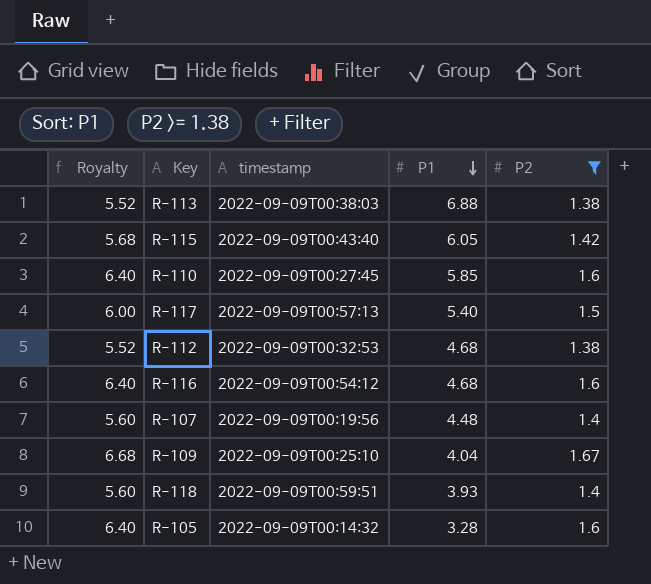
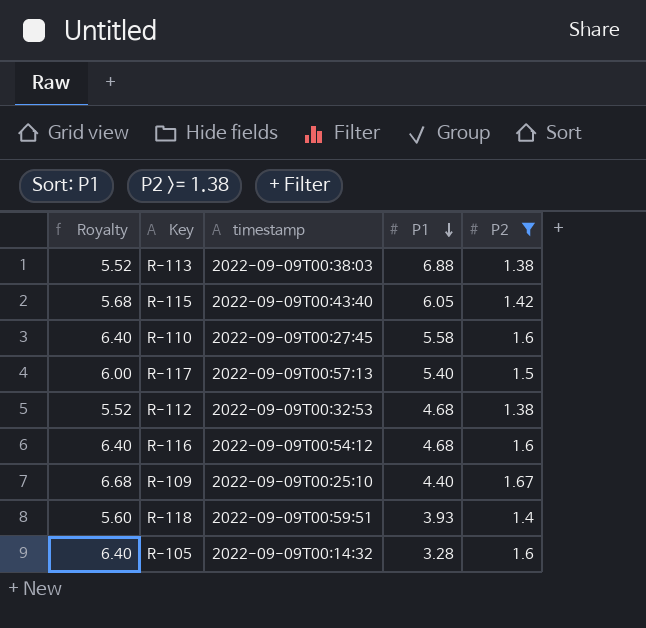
row R-107: 5.60 | 2022-09-09T00:19:56 | 4.48 | 1.4 -> none
R-110 | P1: 5.85 -> 5.58
R-109 | P1: 4.04 -> 4.40

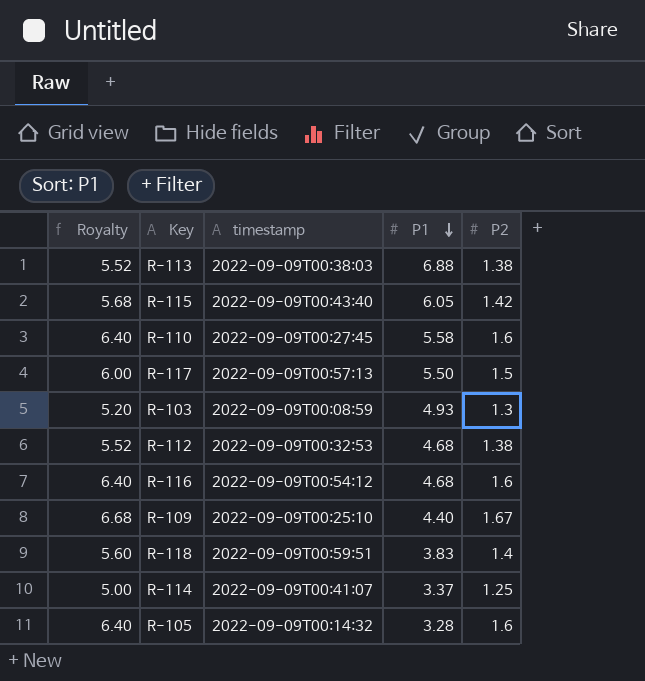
filter: P2 >= 1.38 -> none
R-117 | P1: 5.40 -> 5.50
R-118 | P1: 3.93 -> 3.83

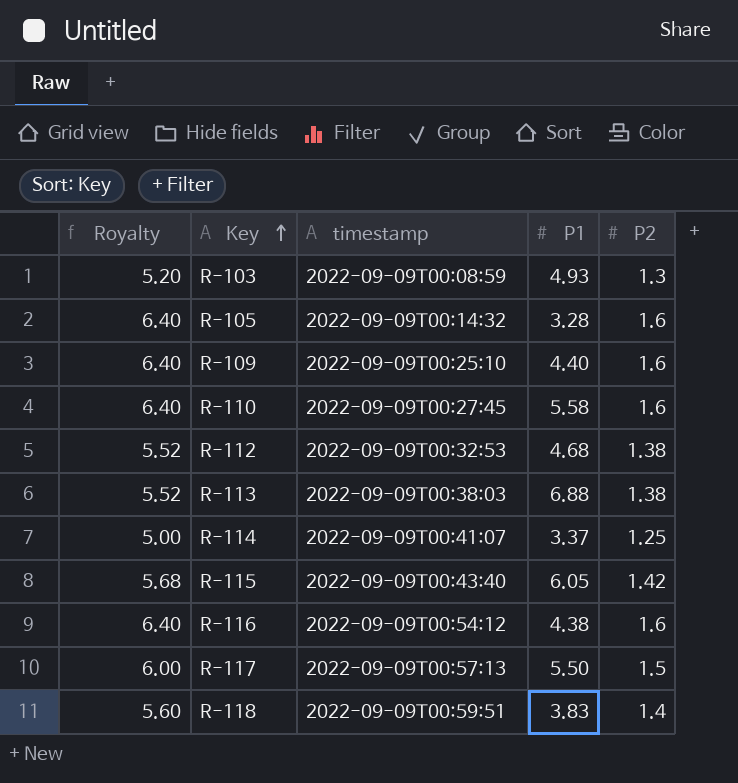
row order: P1 descending -> Key ascending
R-109 | Royalty: 6.68 -> 6.40
R-109 | P2: 1.67 -> 1.6
R-116 | P1: 4.68 -> 4.38

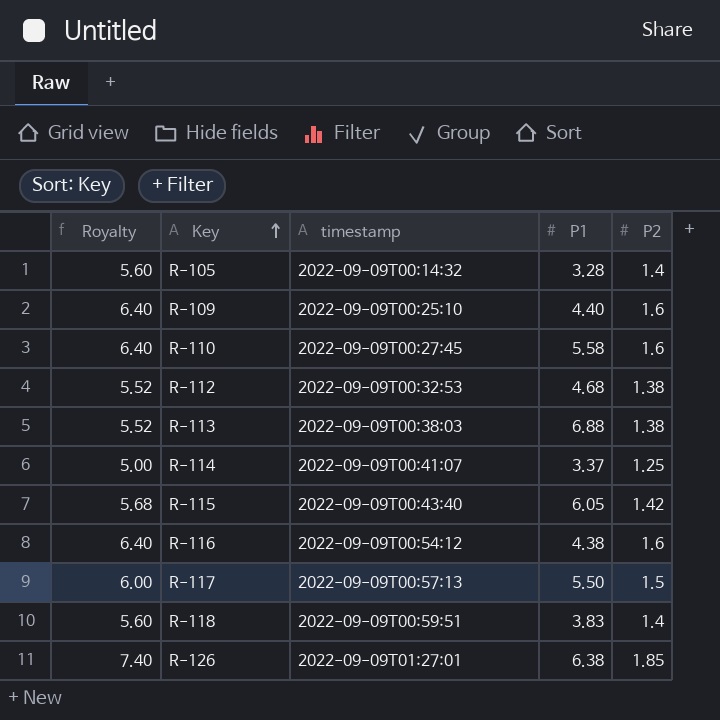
row R-103: 5.20 | 2022-09-09T00:08:59 | 4.93 | 1.3 -> none
R-105 | Royalty: 6.40 -> 5.60
R-105 | P2: 1.6 -> 1.4
row R-126: none -> 7.40 | 2022-09-09T01:27:01 | 6.38 | 1.85

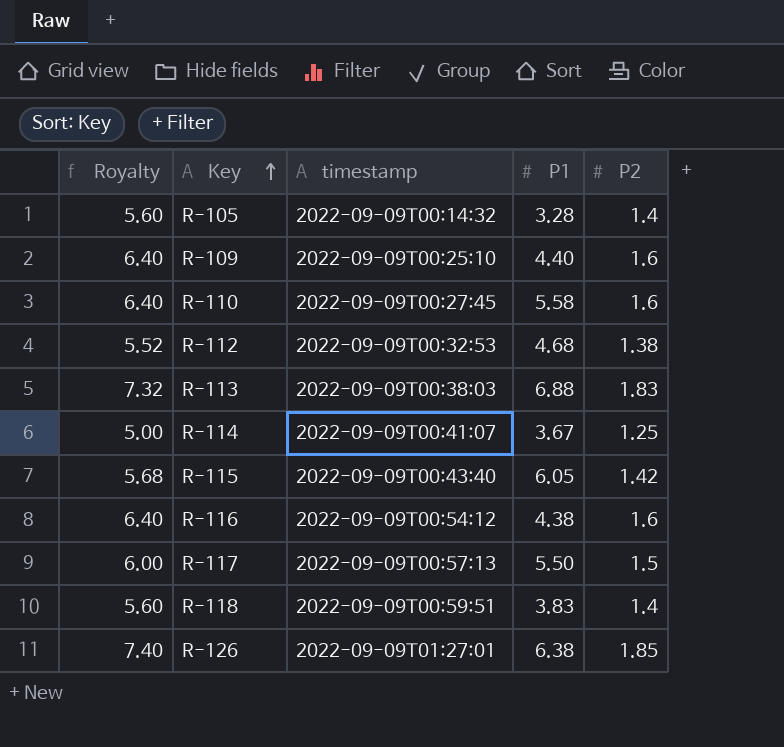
R-113 | Royalty: 5.52 -> 7.32
R-113 | P2: 1.38 -> 1.83
R-114 | P1: 3.37 -> 3.67

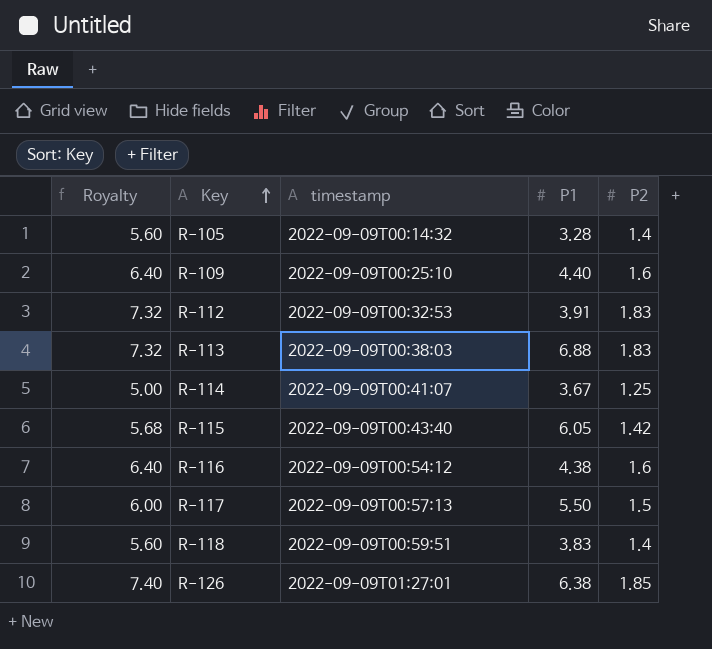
row R-110: 6.40 | 2022-09-09T00:27:45 | 5.58 | 1.6 -> none
R-112 | Royalty: 5.52 -> 7.32
R-112 | P1: 4.68 -> 3.91
R-112 | P2: 1.38 -> 1.83

